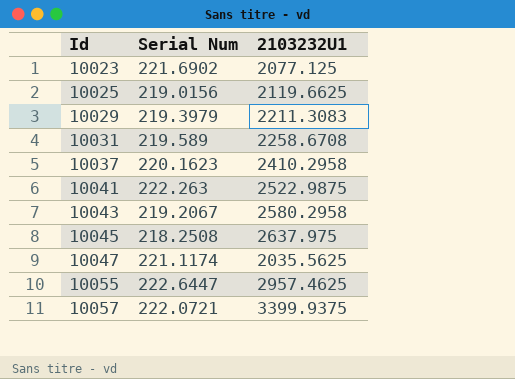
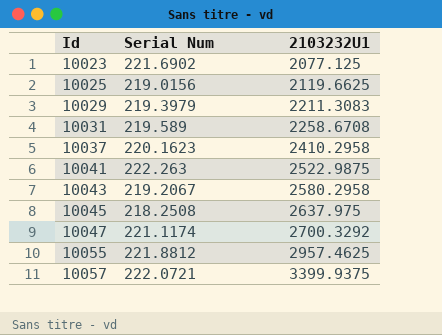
10047 | 2103232U1: 2035.5625 -> 2700.3292
10055 | Serial Num: 222.6447 -> 221.8812

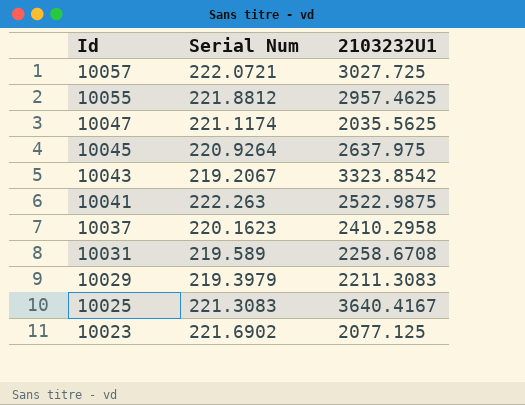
row order: Id ascending -> Id descending
10057 | 2103232U1: 3399.9375 -> 3027.725
10047 | 2103232U1: 2700.3292 -> 2035.5625
10045 | Serial Num: 218.2508 -> 220.9264
10043 | 2103232U1: 2580.2958 -> 3323.8542
10025 | Serial Num: 219.0156 -> 221.3083
10025 | 2103232U1: 2119.6625 -> 3640.4167

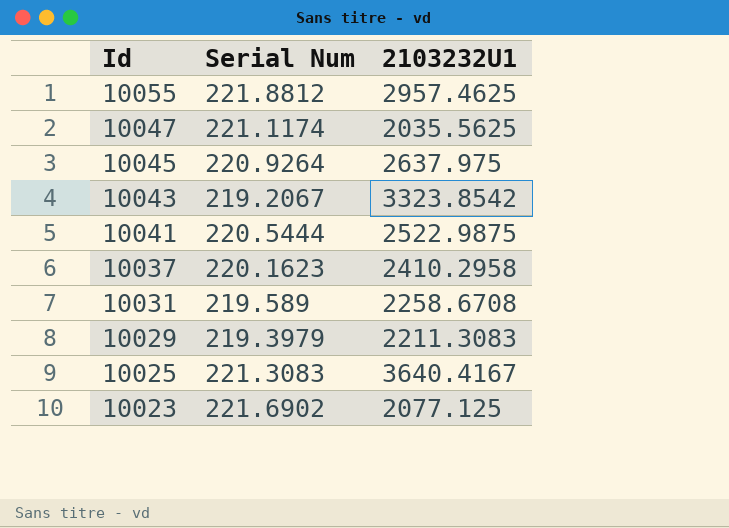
row 10057: 222.0721 | 3027.725 -> none
10041 | Serial Num: 222.263 -> 220.5444

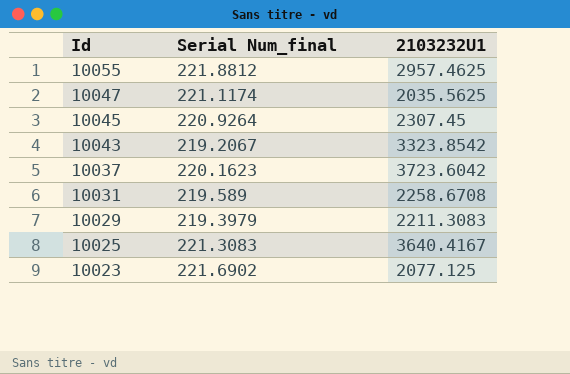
column name: Serial Num -> Serial Num_final
row 10041: 220.5444 | 2522.9875 -> none
10045 | 2103232U1: 2637.975 -> 2307.45
10037 | 2103232U1: 2410.2958 -> 3723.6042

